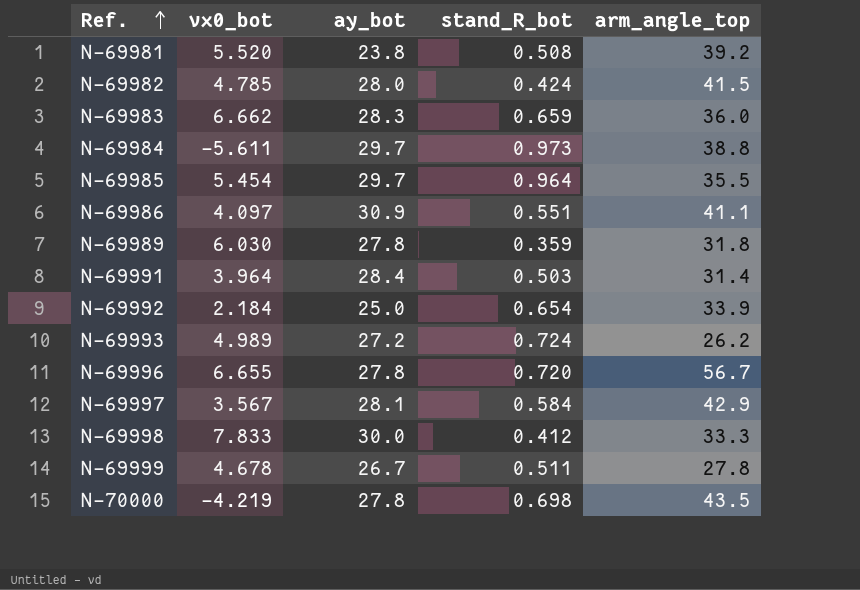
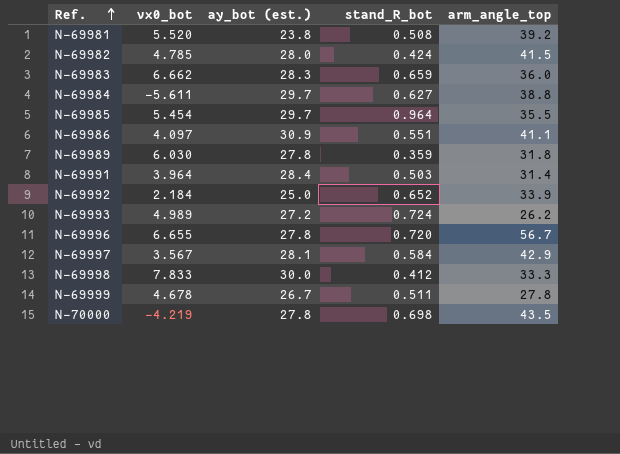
column name: ay_bot -> ay_bot (est.)
N-69984 | stand_R_bot: 0.973 -> 0.627
N-69992 | stand_R_bot: 0.654 -> 0.652

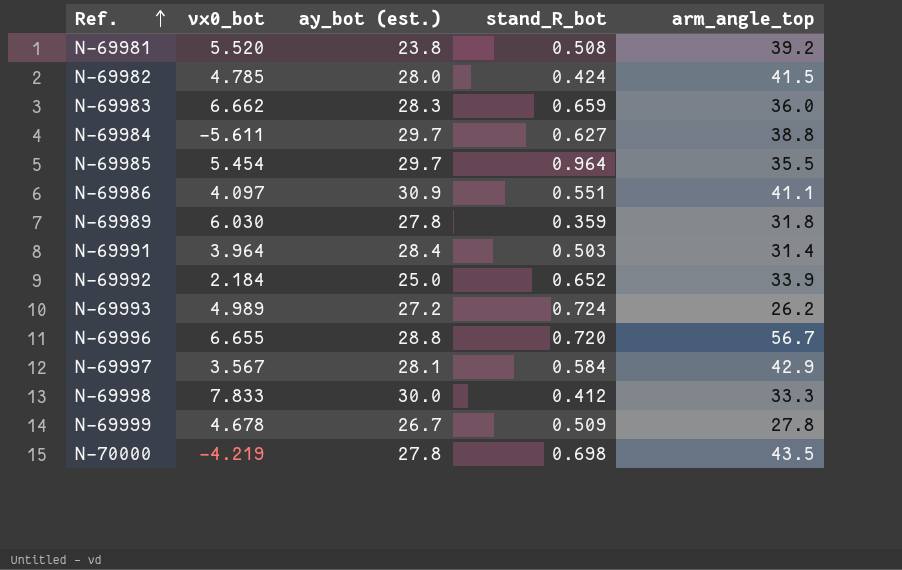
N-69996 | ay_bot (est.): 27.8 -> 28.8
N-69999 | stand_R_bot: 0.511 -> 0.509

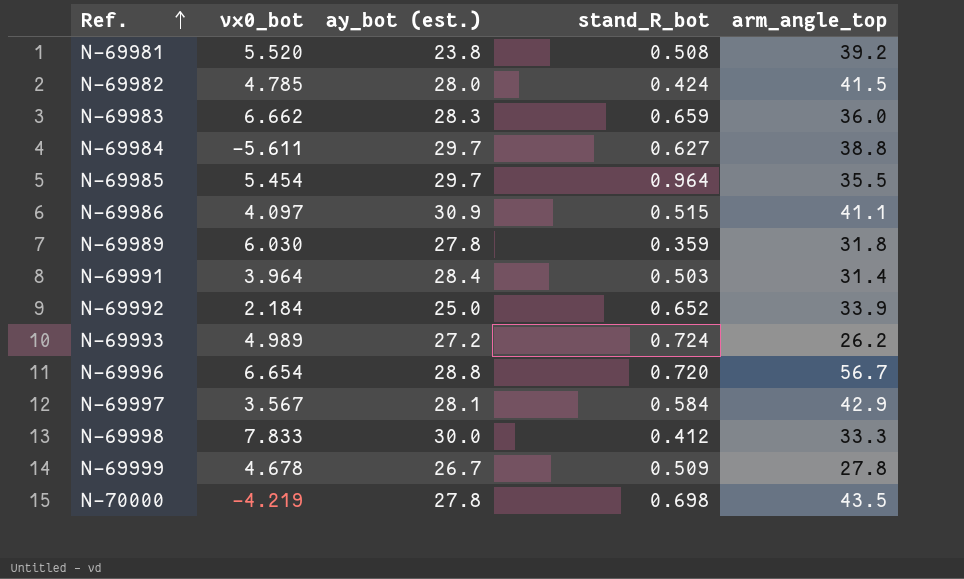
N-69986 | stand_R_bot: 0.551 -> 0.515
N-69996 | vx0_bot: 6.655 -> 6.654

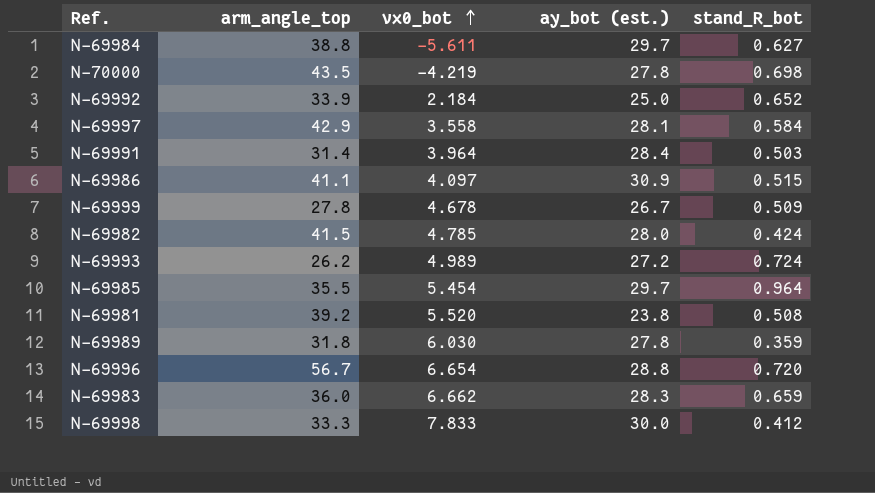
row order: Ref. ascending -> vx0_bot ascending
column arm_angle_top | position: 5 -> 2
N-69997 | vx0_bot: 3.567 -> 3.558

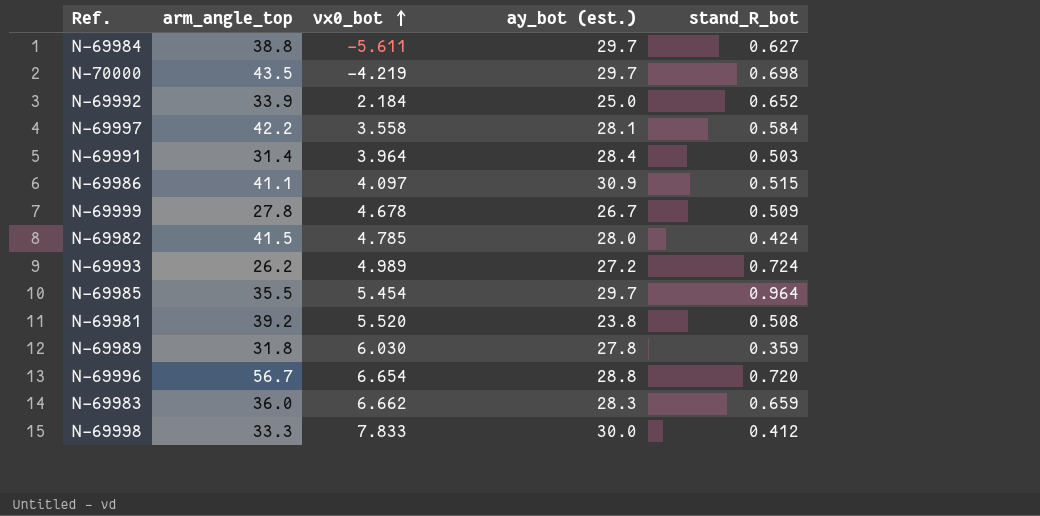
N-70000 | ay_bot (est.): 27.8 -> 29.7
N-69997 | arm_angle_top: 42.9 -> 42.2

